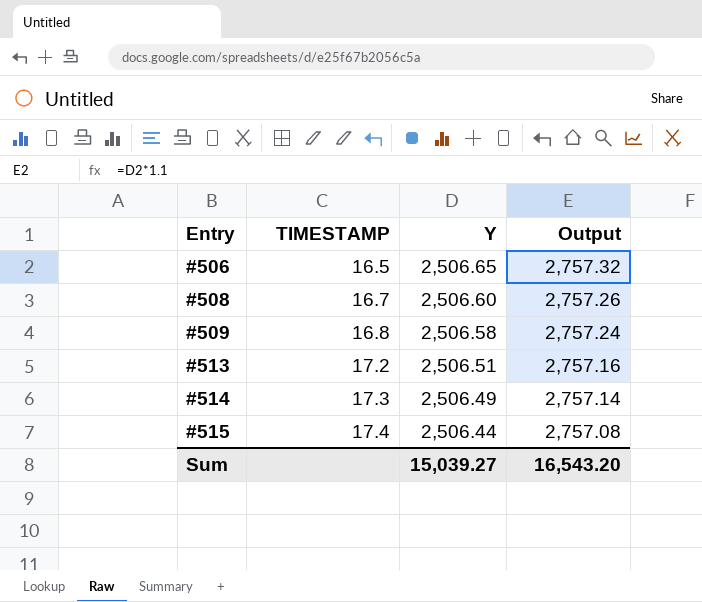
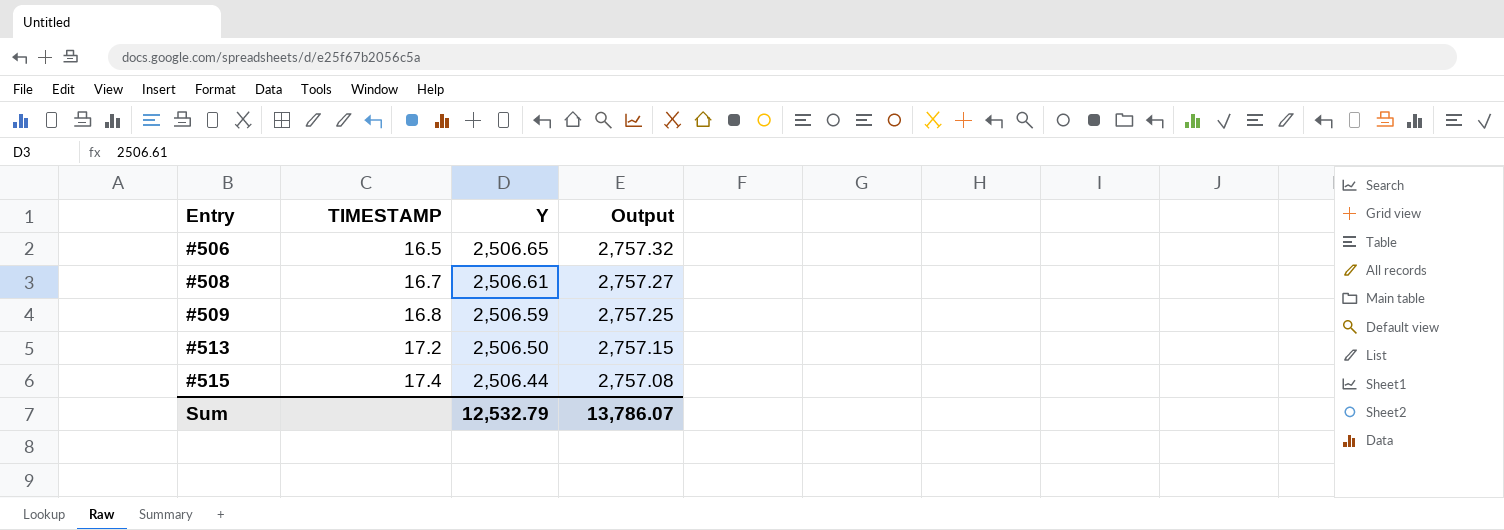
row #514: 17.3 | 2,506.49 | 2,757.14 -> none
#508 | Y: 2,506.60 -> 2,506.61
#508 | Output: 2,757.26 -> 2,757.27
#509 | Y: 2,506.58 -> 2,506.59
#509 | Output: 2,757.24 -> 2,757.25
#513 | Y: 2,506.51 -> 2,506.50
#513 | Output: 2,757.16 -> 2,757.15
Sum | Y: 15,039.27 -> 12,532.79
Sum | Output: 16,543.20 -> 13,786.07

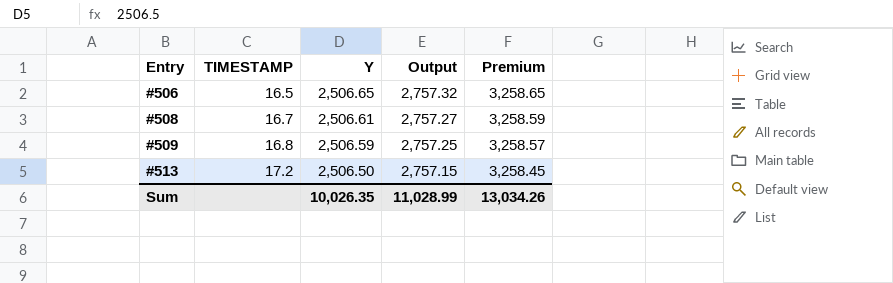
column Premium | formula: none -> [Y] * 1.3
row #515: 17.4 | 2,506.44 | 2,757.08 -> none
Sum | Y: 12,532.79 -> 10,026.35
Sum | Output: 13,786.07 -> 11,028.99

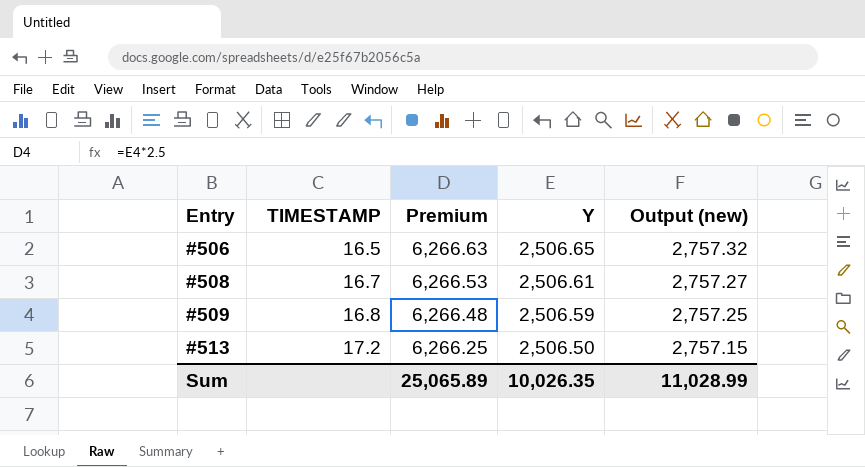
column Premium | formula: [Y] * 1.3 -> [Y] * 2.5
column Premium | position: 5 -> 3
column name: Output -> Output (new)
Sum | Premium: 13,034.26 -> 25,065.89

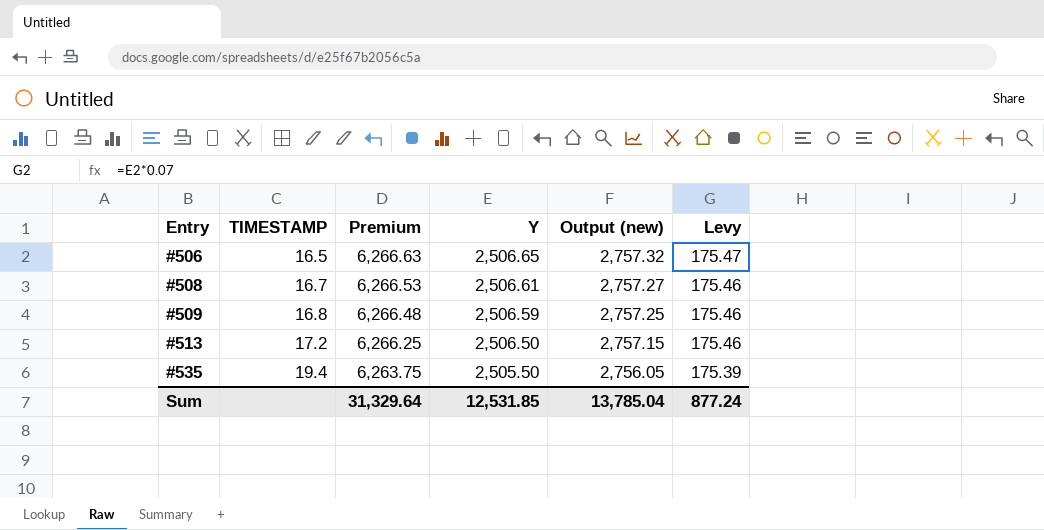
column Levy | formula: none -> [Y] * 0.07
row #535: none -> 19.4 | 6,263.75 | 2,505.50 | 2,756.05 | 175.39
Sum | Premium: 25,065.89 -> 31,329.64
Sum | Y: 10,026.35 -> 12,531.85
Sum | Output (new): 11,028.99 -> 13,785.04

